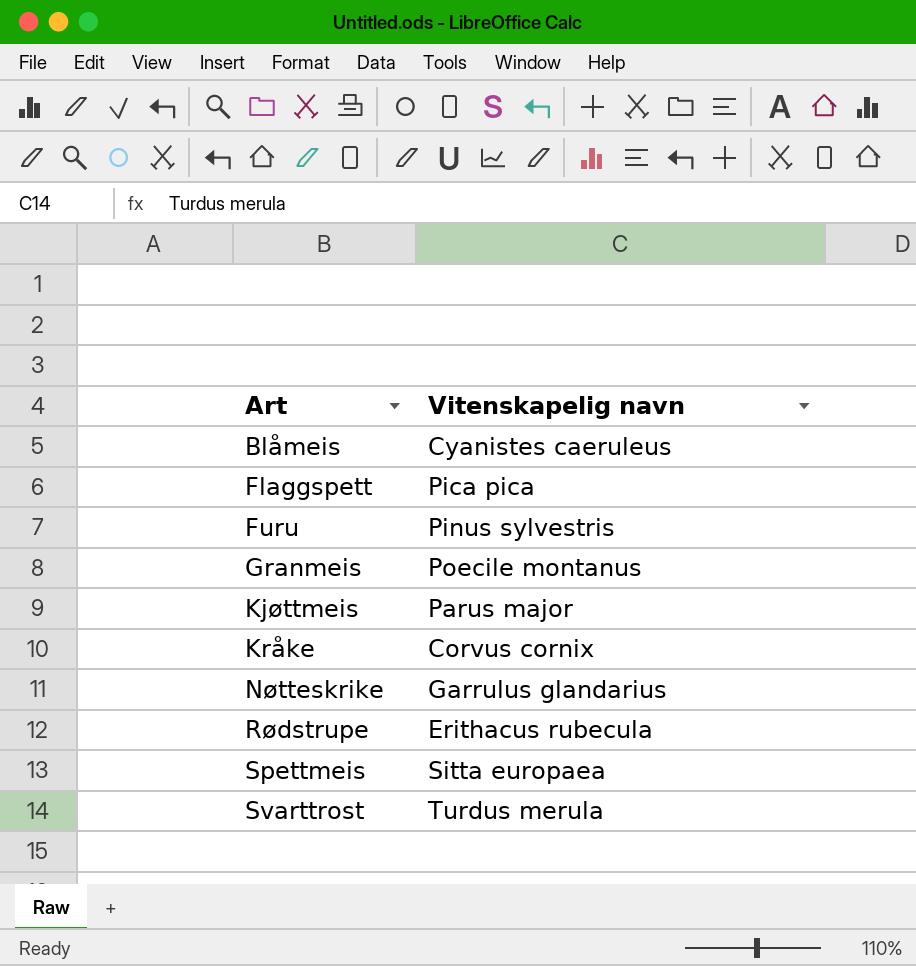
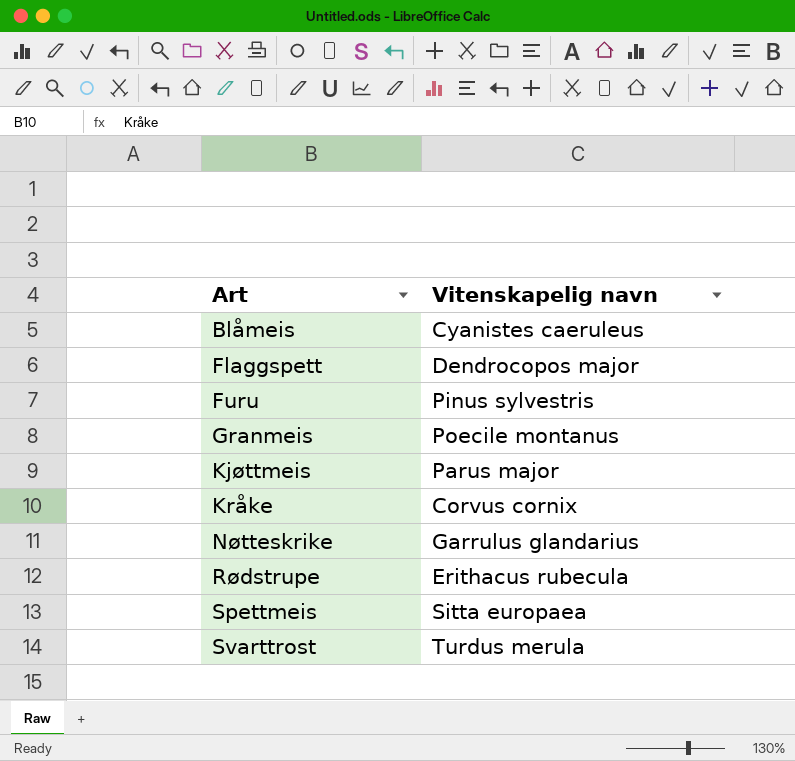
Flaggspett | Vitenskapelig navn: Pica pica -> Dendrocopos major

